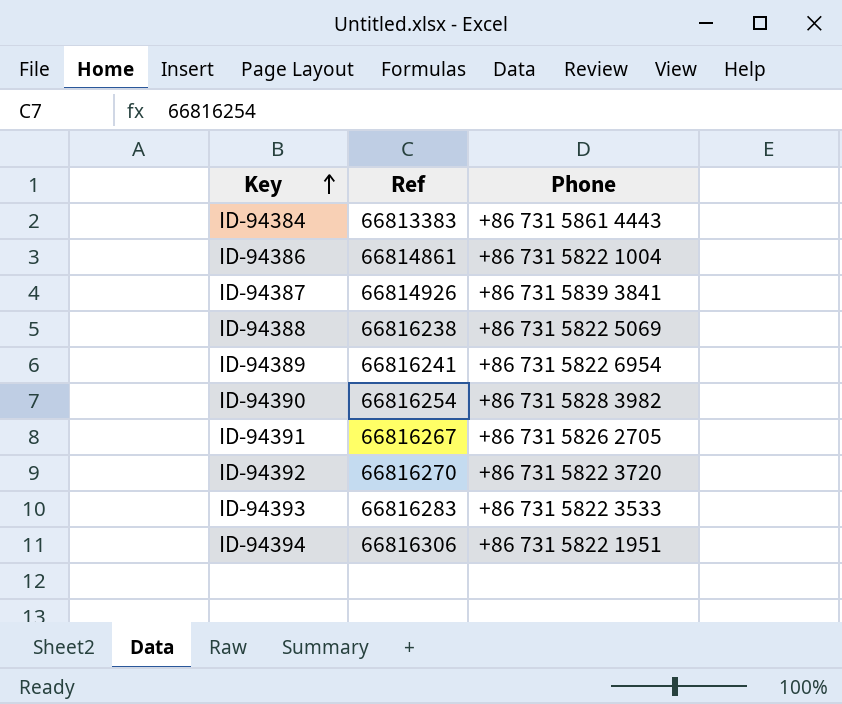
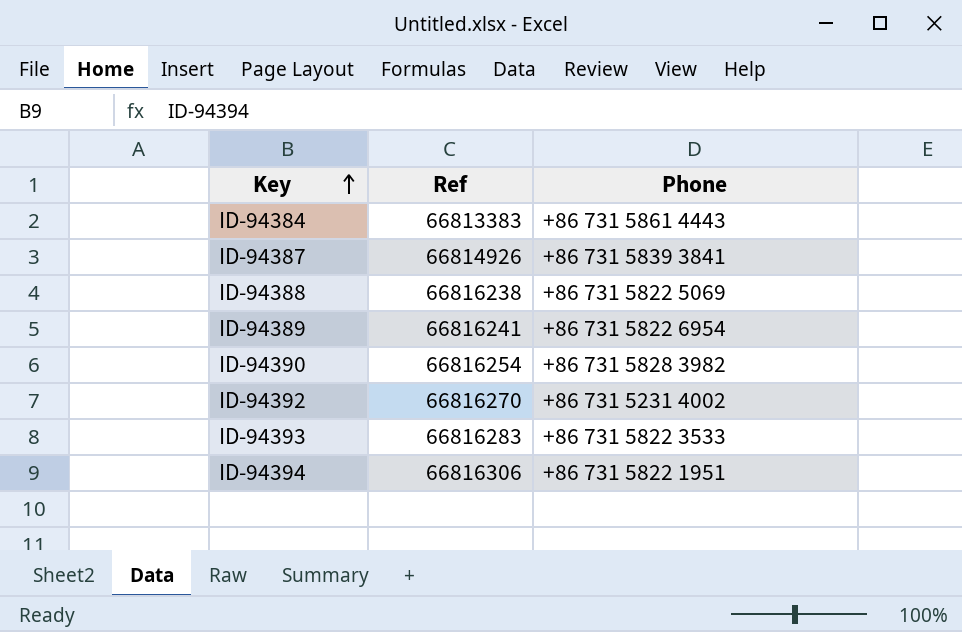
row ID-94386: 66814861 | +86 731 5822 1004 -> none
row ID-94391: 66816267 | +86 731 5826 2705 -> none
ID-94392 | Phone: +86 731 5822 3720 -> +86 731 5231 4002

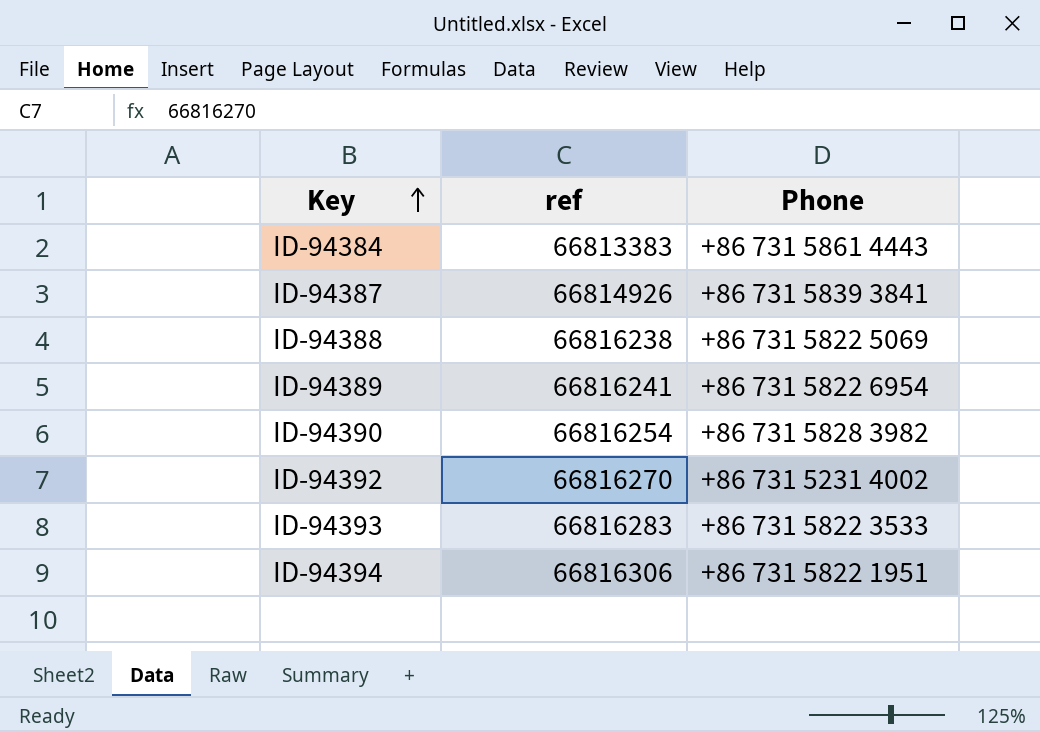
column name: Ref -> ref

